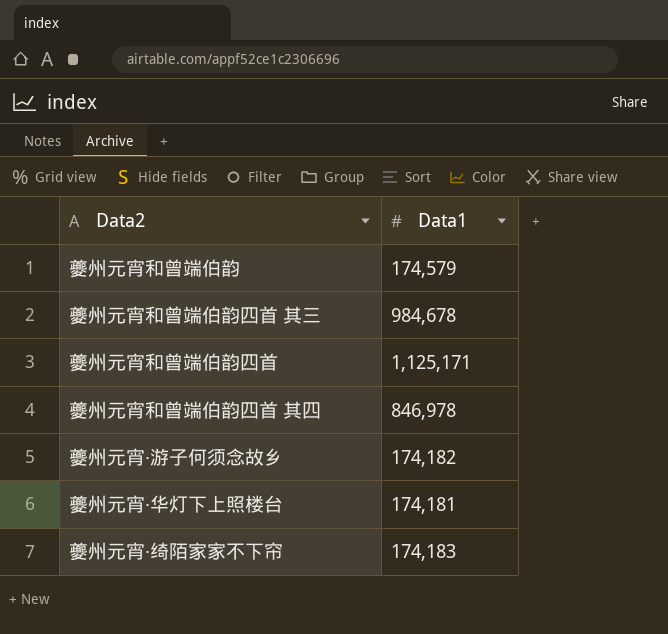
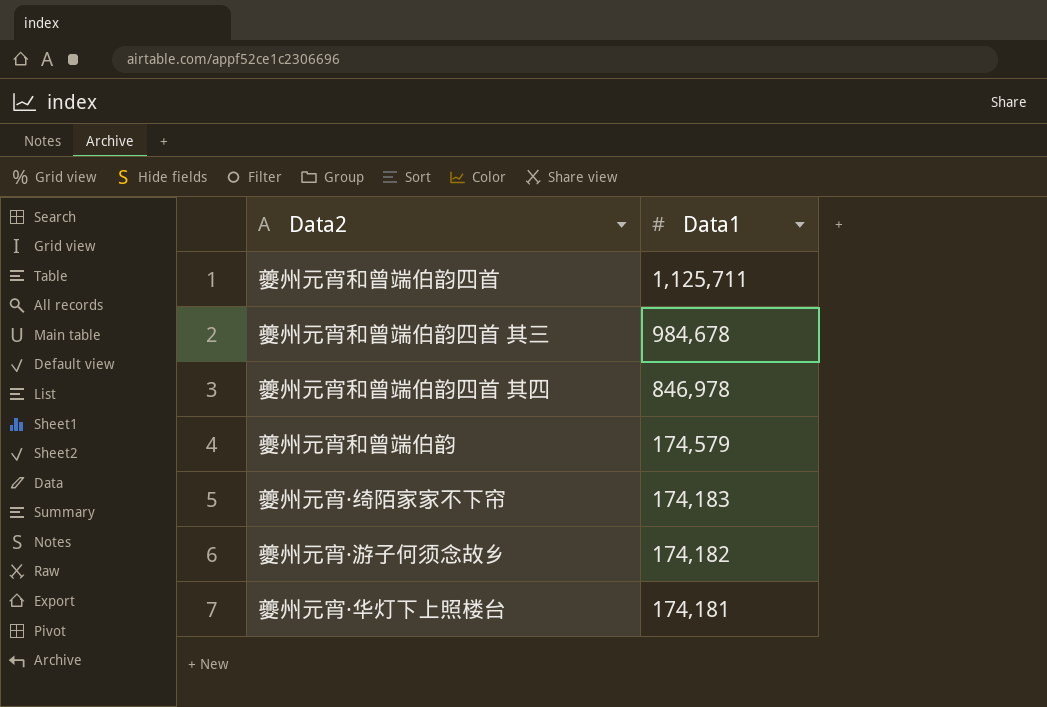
row order: none -> Data1 descending
夔州元宵和曾端伯韵四首 | Data1: 1,125,171 -> 1,125,711

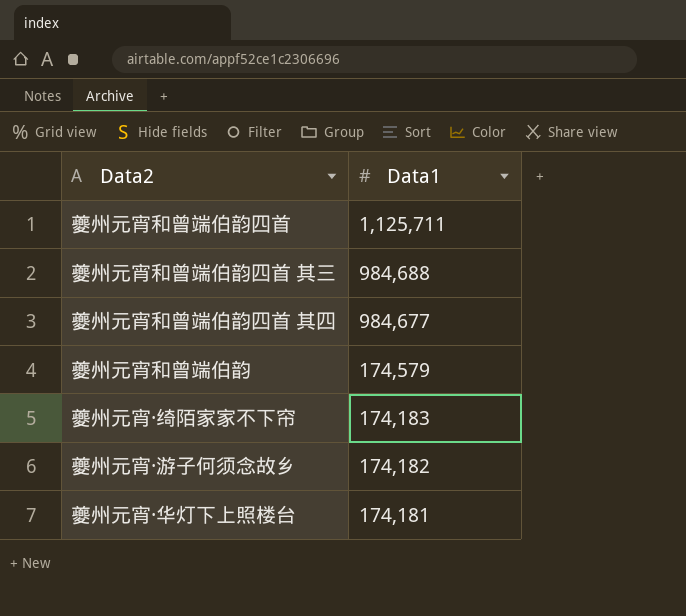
夔州元宵和曾端伯韵四首 其三 | Data1: 984,678 -> 984,688
夔州元宵和曾端伯韵四首 其四 | Data1: 846,978 -> 984,677

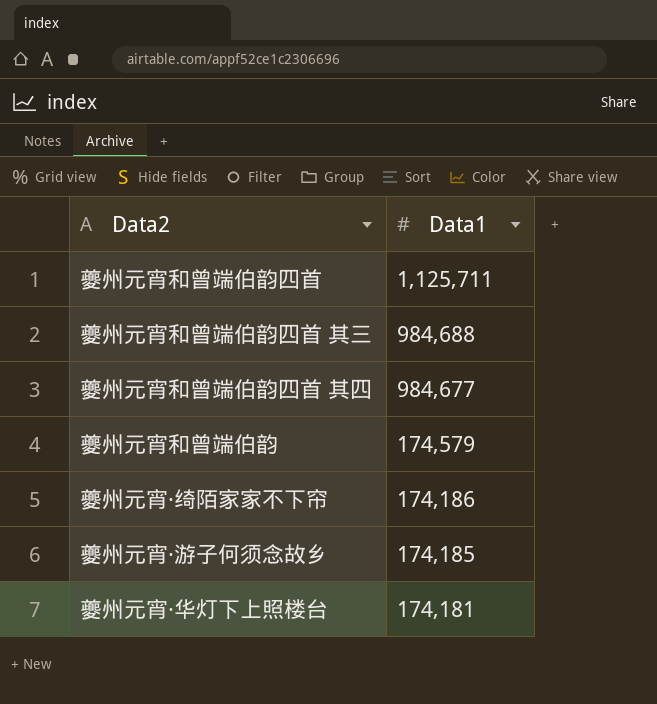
夔州元宵·绮陌家家不下帘 | Data1: 174,183 -> 174,186
夔州元宵·游子何须念故乡 | Data1: 174,182 -> 174,185

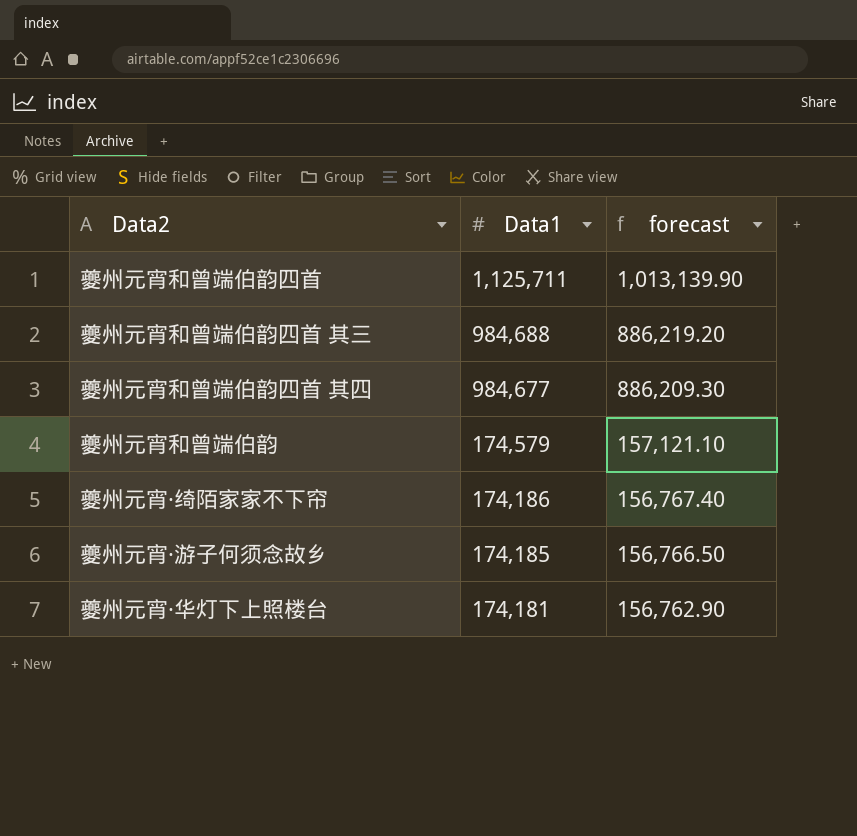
column forecast | formula: none -> [Data1] * 0.9

